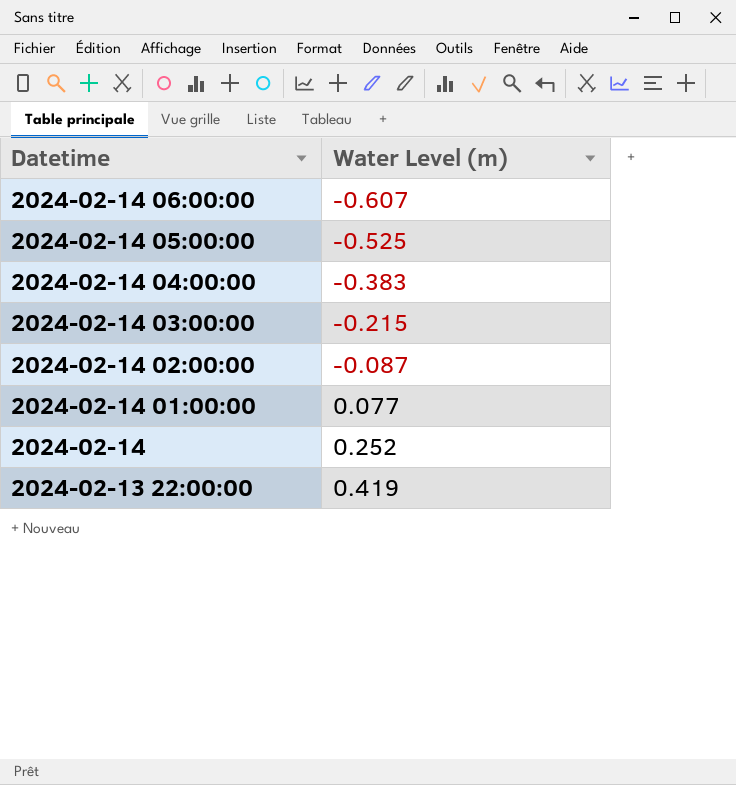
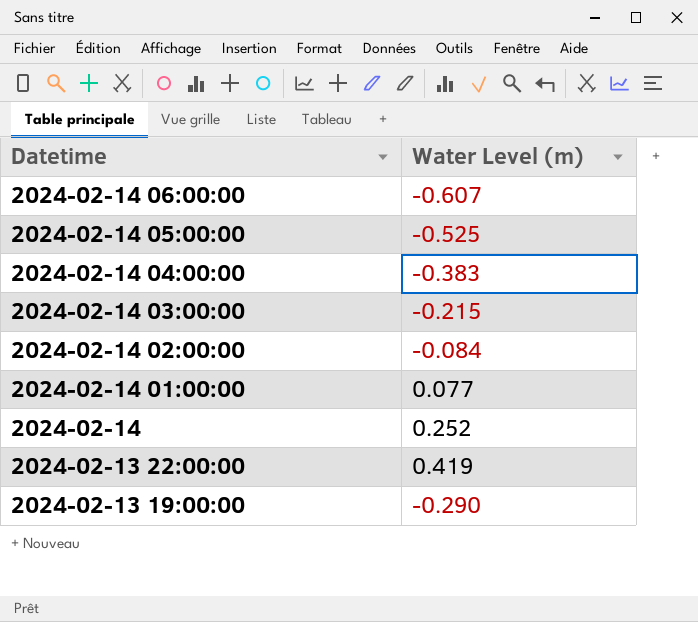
2024-02-14 02:00:00 | Water Level (m): -0.087 -> -0.084
row 2024-02-13 19:00:00: none -> -0.290

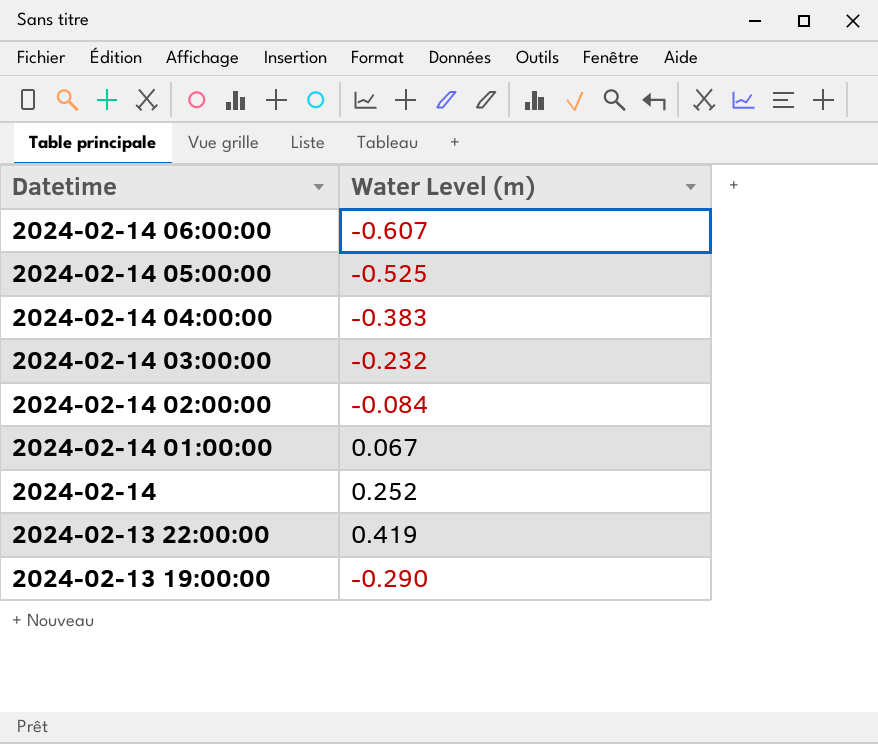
2024-02-14 03:00:00 | Water Level (m): -0.215 -> -0.232
2024-02-14 01:00:00 | Water Level (m): 0.077 -> 0.067

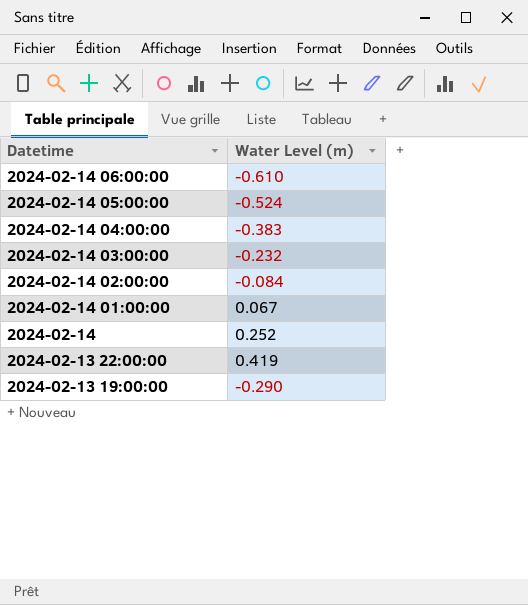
2024-02-14 06:00:00 | Water Level (m): -0.607 -> -0.610
2024-02-14 05:00:00 | Water Level (m): -0.525 -> -0.524

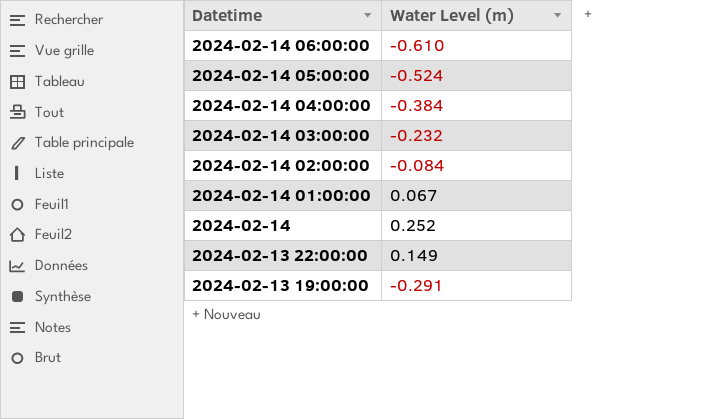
2024-02-14 04:00:00 | Water Level (m): -0.383 -> -0.384
2024-02-13 22:00:00 | Water Level (m): 0.419 -> 0.149
2024-02-13 19:00:00 | Water Level (m): -0.290 -> -0.291

